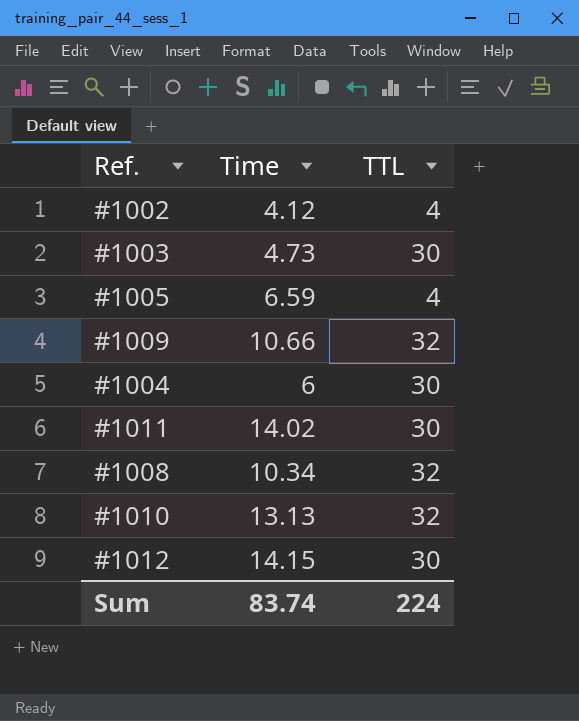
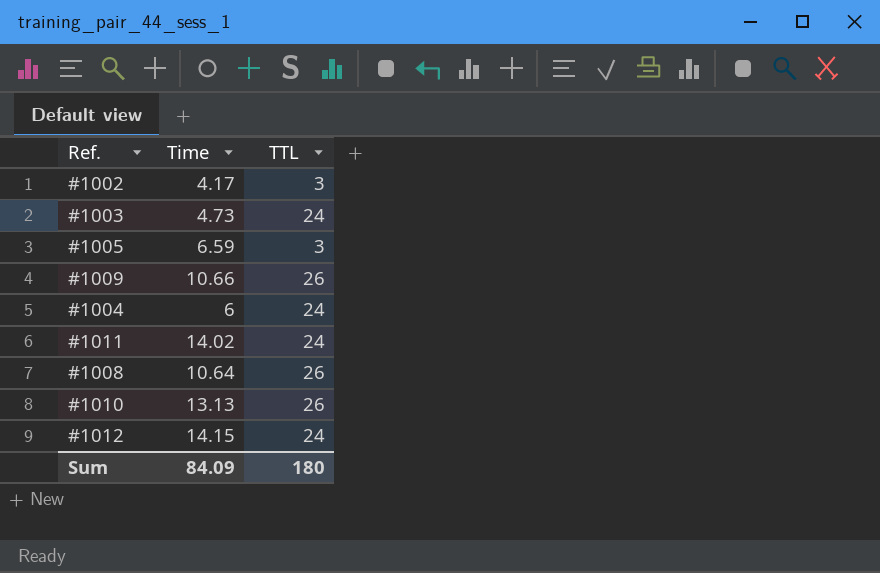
#1002 | Time: 4.12 -> 4.17
#1002 | TTL: 4 -> 3
#1003 | TTL: 30 -> 24
#1005 | TTL: 4 -> 3
#1009 | TTL: 32 -> 26
#1004 | TTL: 30 -> 24
#1011 | TTL: 30 -> 24
#1008 | Time: 10.34 -> 10.64
#1008 | TTL: 32 -> 26
#1010 | TTL: 32 -> 26
#1012 | TTL: 30 -> 24
Sum | Time: 83.74 -> 84.09
Sum | TTL: 224 -> 180

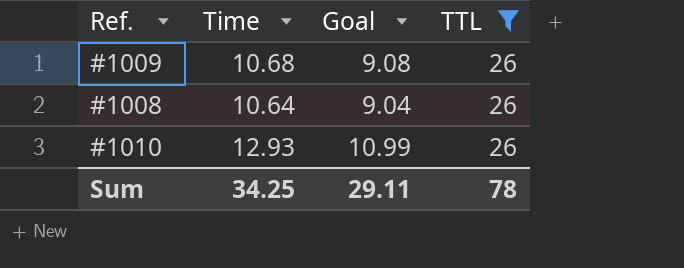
filter: none -> TTL = 26
column Goal | formula: none -> [Time] * 0.85
#1009 | Time: 10.66 -> 10.68
#1010 | Time: 13.13 -> 12.93
Sum | Time: 84.09 -> 34.25
Sum | TTL: 180 -> 78

